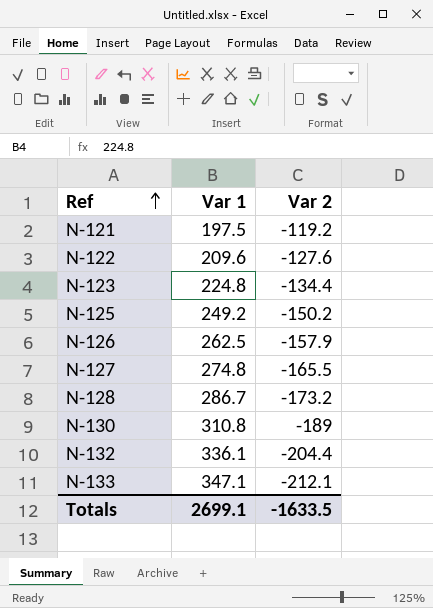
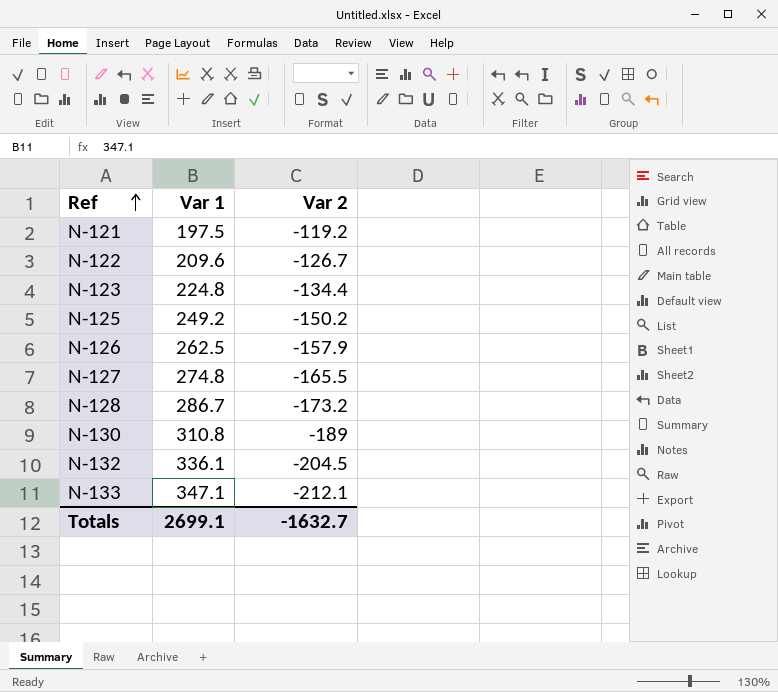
N-122 | Var 2: -127.6 -> -126.7
N-132 | Var 2: -204.4 -> -204.5
Totals | Var 2: -1633.5 -> -1632.7

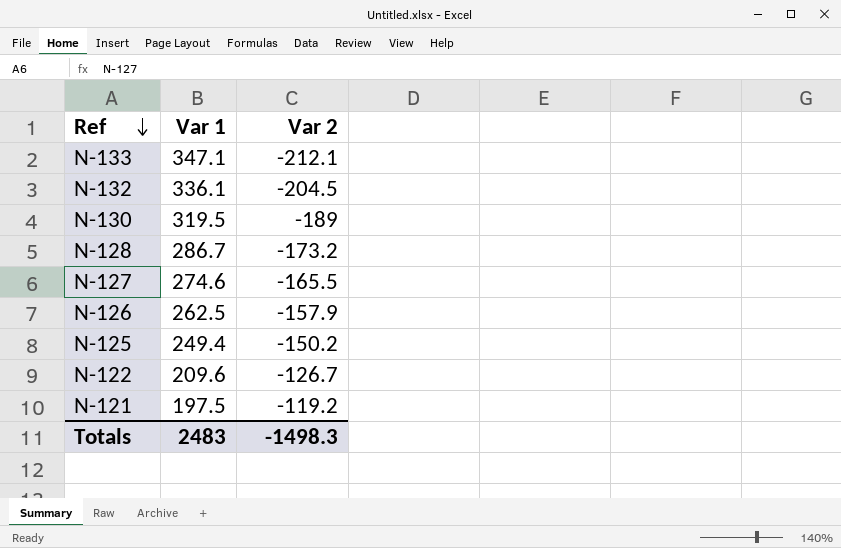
row order: Ref ascending -> Ref descending
row N-123: 224.8 | -134.4 -> none
N-130 | Var 1: 310.8 -> 319.5
N-127 | Var 1: 274.8 -> 274.6
N-125 | Var 1: 249.2 -> 249.4
Totals | Var 1: 2699.1 -> 2483
Totals | Var 2: -1632.7 -> -1498.3

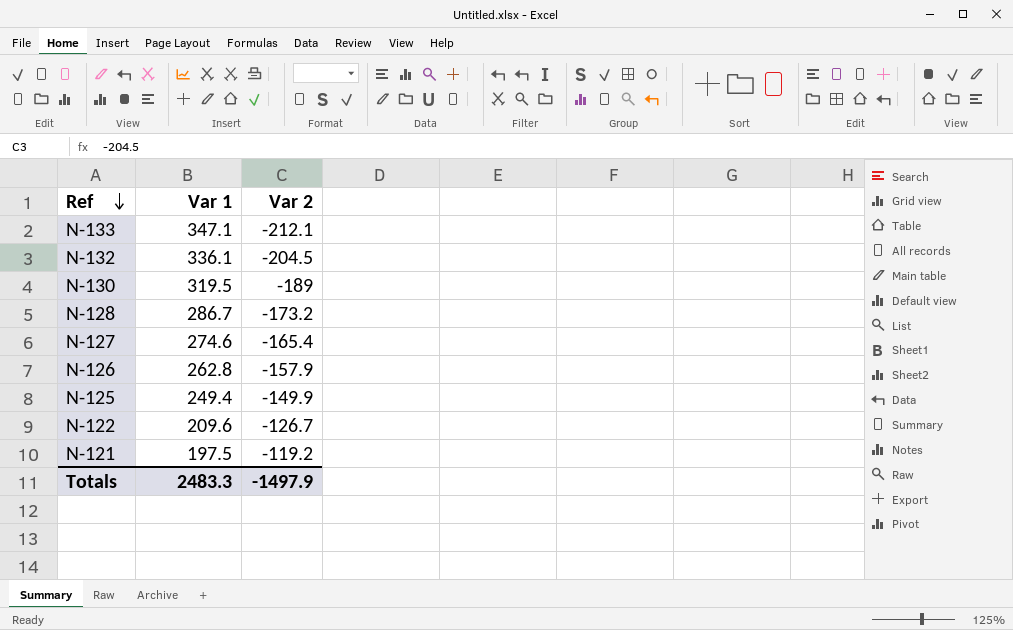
N-127 | Var 2: -165.5 -> -165.4
N-126 | Var 1: 262.5 -> 262.8
N-125 | Var 2: -150.2 -> -149.9
Totals | Var 1: 2483 -> 2483.3
Totals | Var 2: -1498.3 -> -1497.9

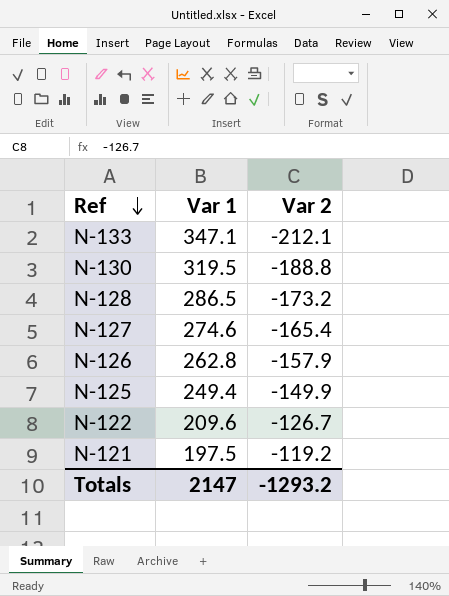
row N-132: 336.1 | -204.5 -> none
N-130 | Var 2: -189 -> -188.8
N-128 | Var 1: 286.7 -> 286.5
Totals | Var 1: 2483.3 -> 2147
Totals | Var 2: -1497.9 -> -1293.2

